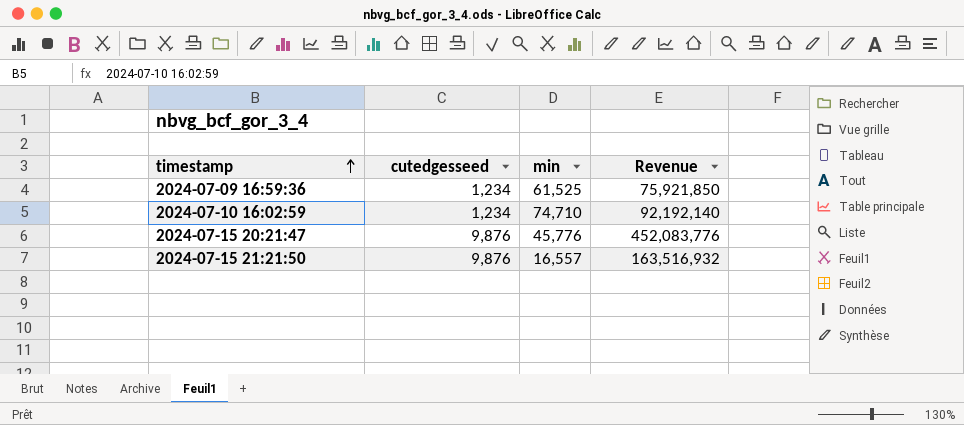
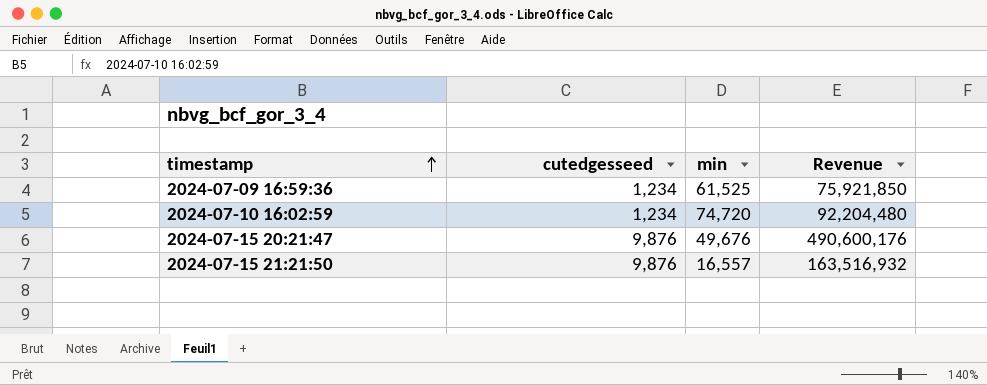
2024-07-10 16:02:59 | min: 74,710 -> 74,720
2024-07-10 16:02:59 | Revenue: 92,192,140 -> 92,204,480
2024-07-15 20:21:47 | min: 45,776 -> 49,676
2024-07-15 20:21:47 | Revenue: 452,083,776 -> 490,600,176

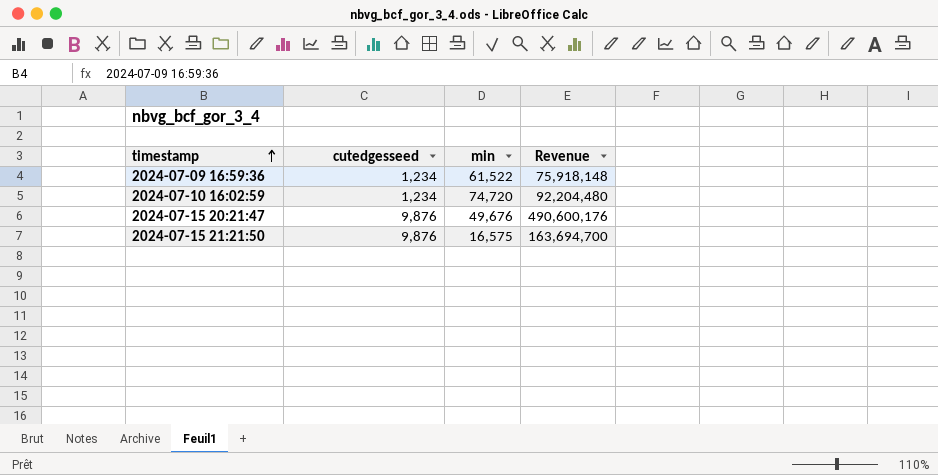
2024-07-09 16:59:36 | min: 61,525 -> 61,522
2024-07-09 16:59:36 | Revenue: 75,921,850 -> 75,918,148
2024-07-15 21:21:50 | min: 16,557 -> 16,575
2024-07-15 21:21:50 | Revenue: 163,516,932 -> 163,694,700

